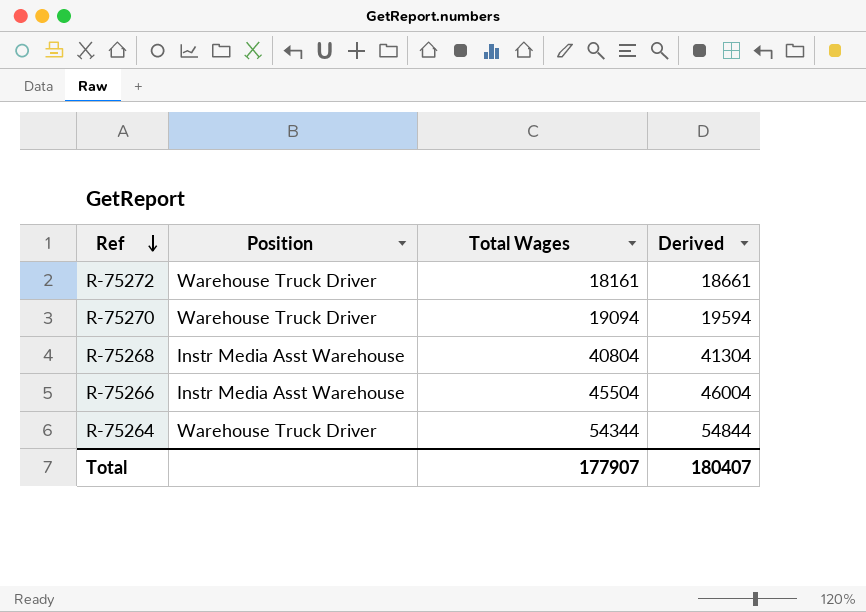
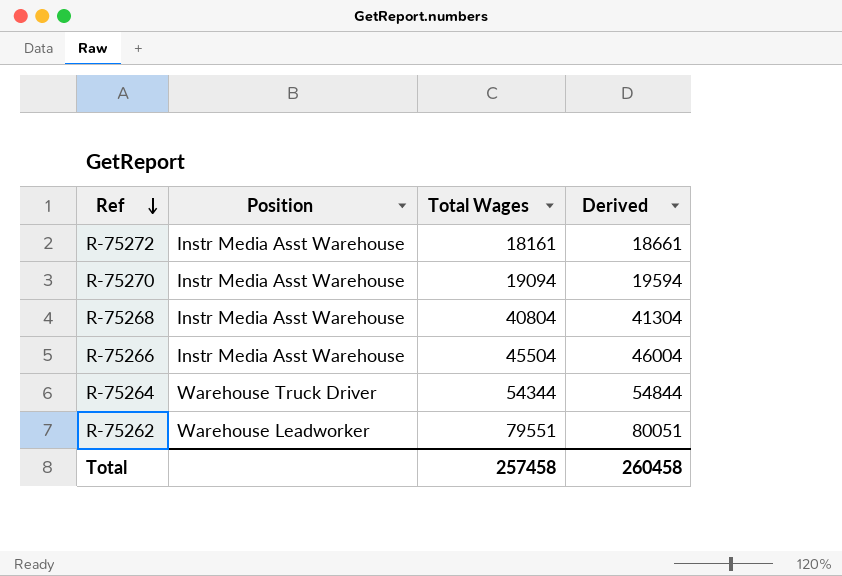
R-75272 | Position: Warehouse Truck Driver -> Instr Media Asst Warehouse
R-75270 | Position: Warehouse Truck Driver -> Instr Media Asst Warehouse
row R-75262: none -> Warehouse Leadworker | 79551 | 80051
Total | Total Wages: 177907 -> 257458
Total | Derived: 180407 -> 260458

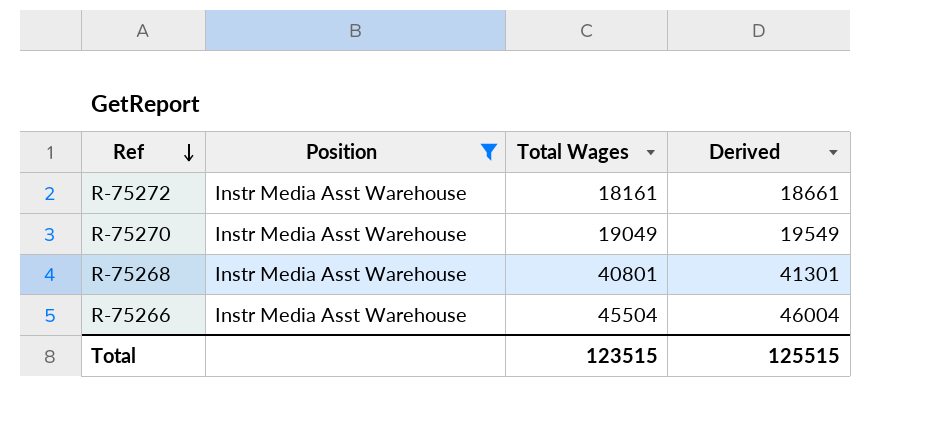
filter: none -> Position = Instr Media Asst Warehouse
R-75270 | Total Wages: 19094 -> 19049
R-75270 | Derived: 19594 -> 19549
R-75268 | Total Wages: 40804 -> 40801
R-75268 | Derived: 41304 -> 41301
Total | Total Wages: 257458 -> 123515
Total | Derived: 260458 -> 125515

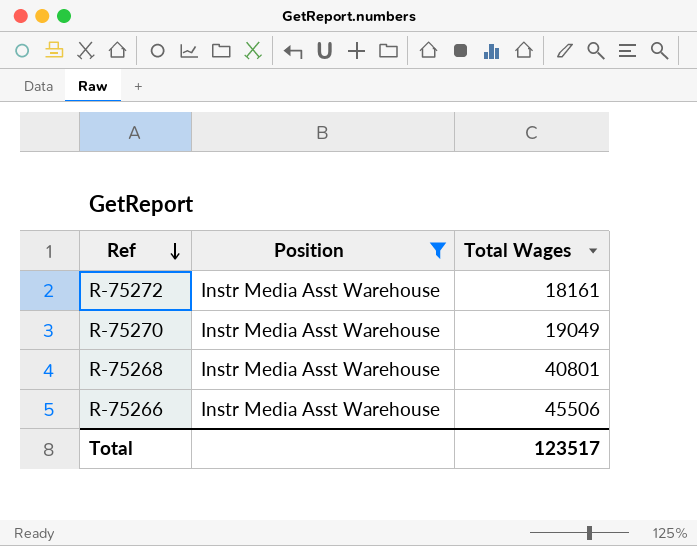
column Derived | formula: [Total Wages] + 500 -> none
R-75266 | Total Wages: 45504 -> 45506
Total | Total Wages: 123515 -> 123517

